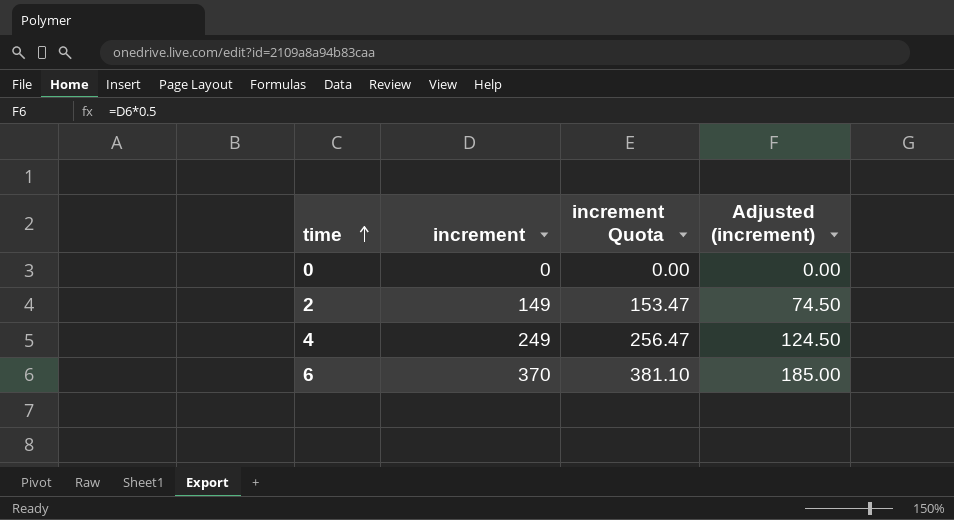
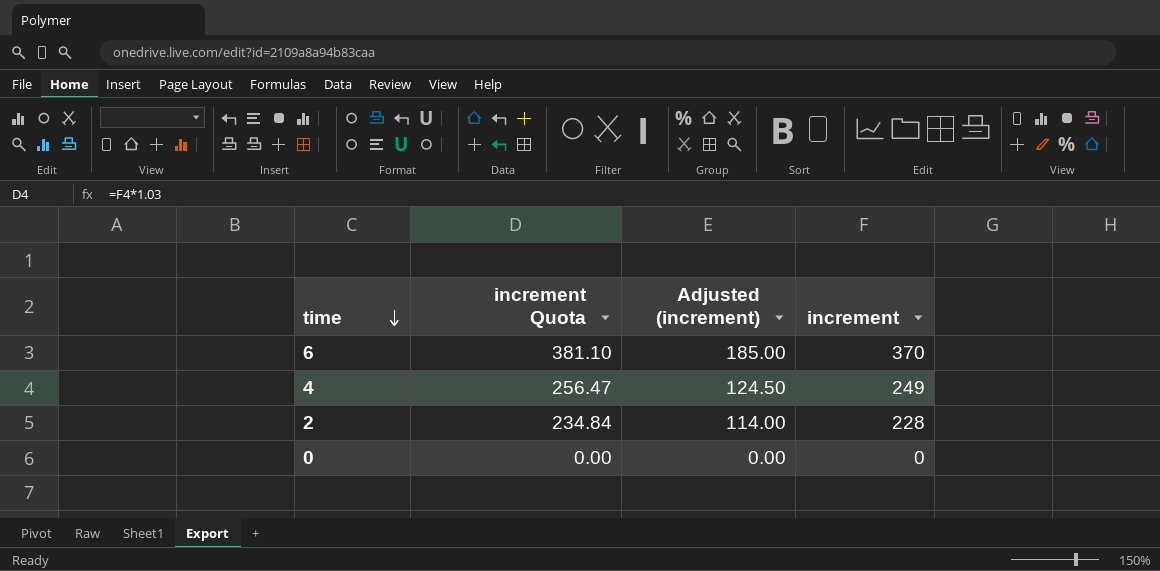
row order: time ascending -> time descending
column increment | position: 2 -> 4
2 | increment Quota: 153.47 -> 234.84
2 | Adjusted (increment): 74.50 -> 114.00
2 | increment: 149 -> 228

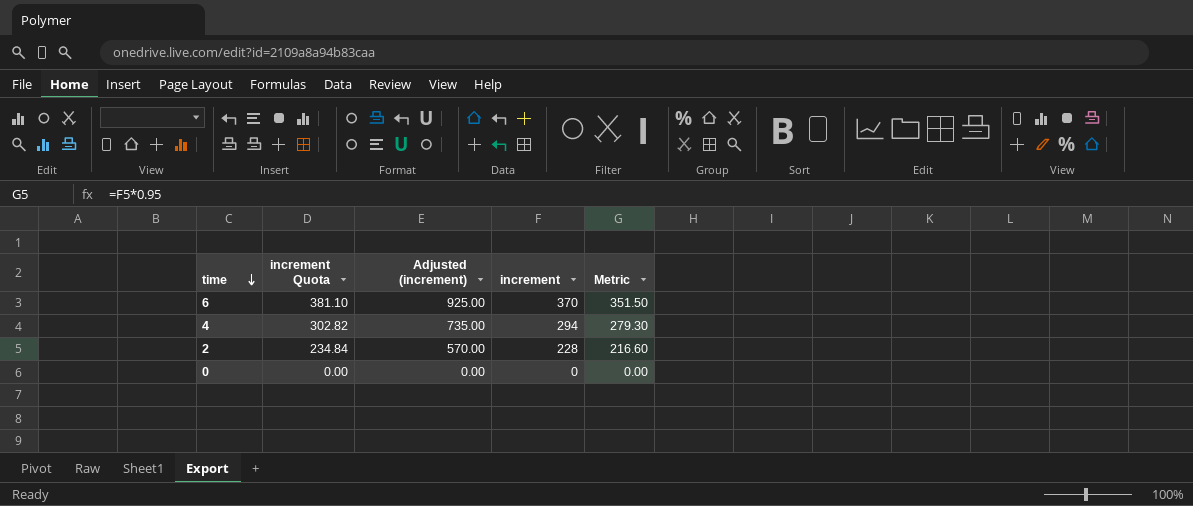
column Adjusted (increment) | formula: [increment] * 0.5 -> [increment] * 2.5
column Metric | formula: none -> [increment] * 0.95
4 | increment Quota: 256.47 -> 302.82
4 | increment: 249 -> 294

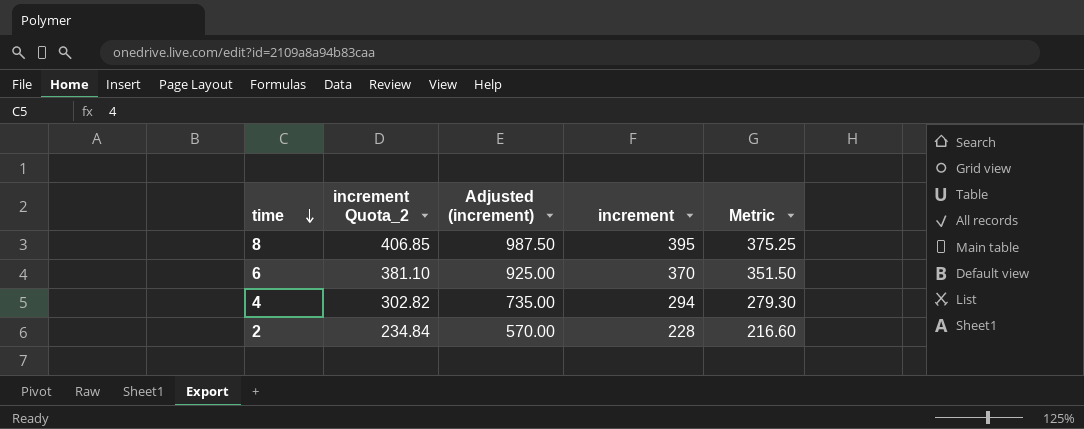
column name: increment Quota -> increment Quota_2
row 0: 0.00 | 0.00 | 0 | 0.00 -> none
row 8: none -> 406.85 | 987.50 | 395 | 375.25

